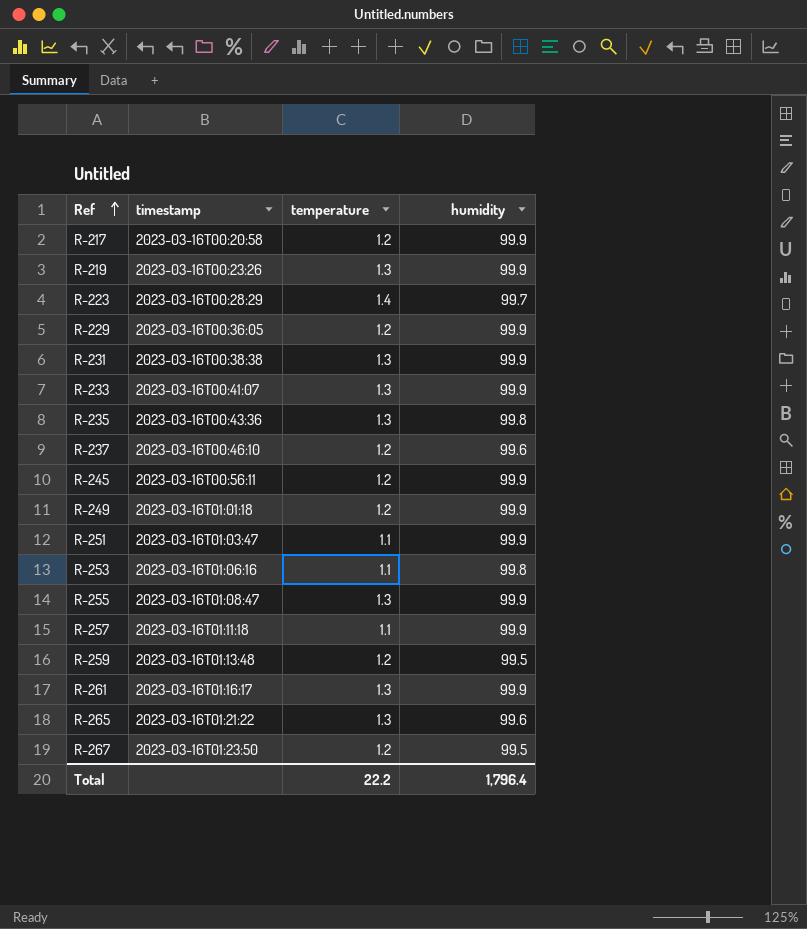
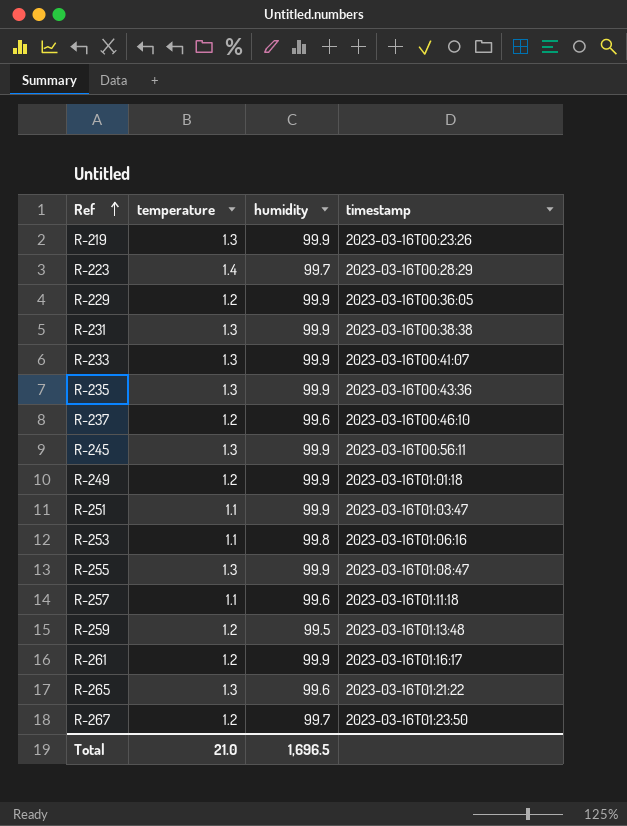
column timestamp | position: 2 -> 4
row R-217: 2023-03-16T00:20:58 | 1.2 | 99.9 -> none
R-235 | humidity: 99.8 -> 99.9
R-245 | temperature: 1.2 -> 1.3
R-257 | humidity: 99.9 -> 99.6
R-261 | temperature: 1.3 -> 1.2
R-267 | humidity: 99.5 -> 99.7
Total | temperature: 22.2 -> 21.0
Total | humidity: 1,796.4 -> 1,696.5

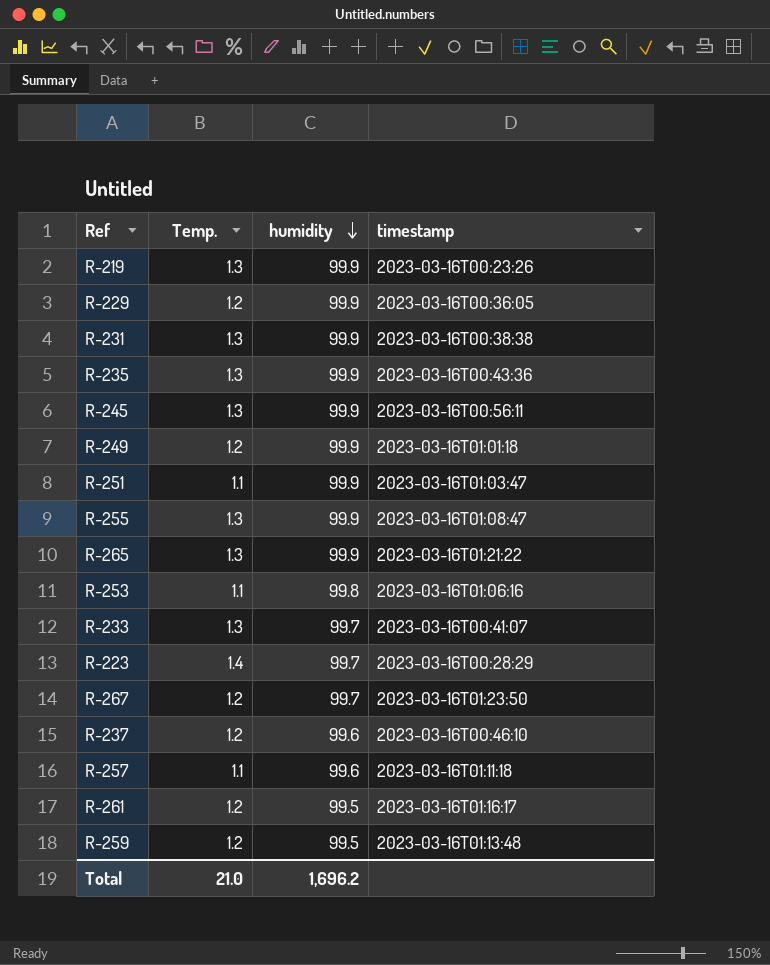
row order: Ref ascending -> humidity descending
column name: temperature -> Temp.
R-265 | humidity: 99.6 -> 99.9
R-233 | humidity: 99.9 -> 99.7
R-261 | humidity: 99.9 -> 99.5
Total | humidity: 1,696.5 -> 1,696.2

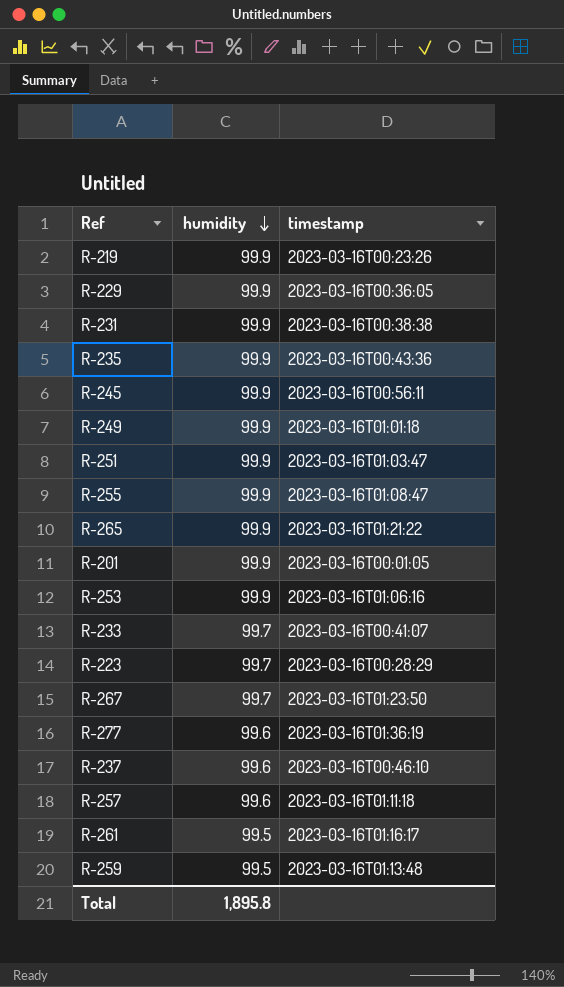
column Temp. | position: 2 -> none
row R-201: none -> 99.9 | 2023-03-16T00:01:05
R-253 | humidity: 99.8 -> 99.9
row R-277: none -> 99.6 | 2023-03-16T01:36:19
Total | humidity: 1,696.2 -> 1,895.8

